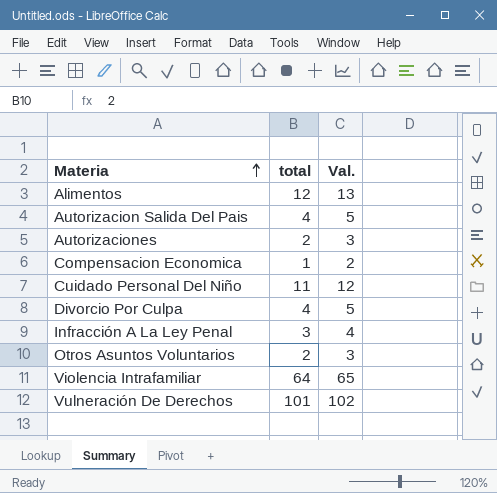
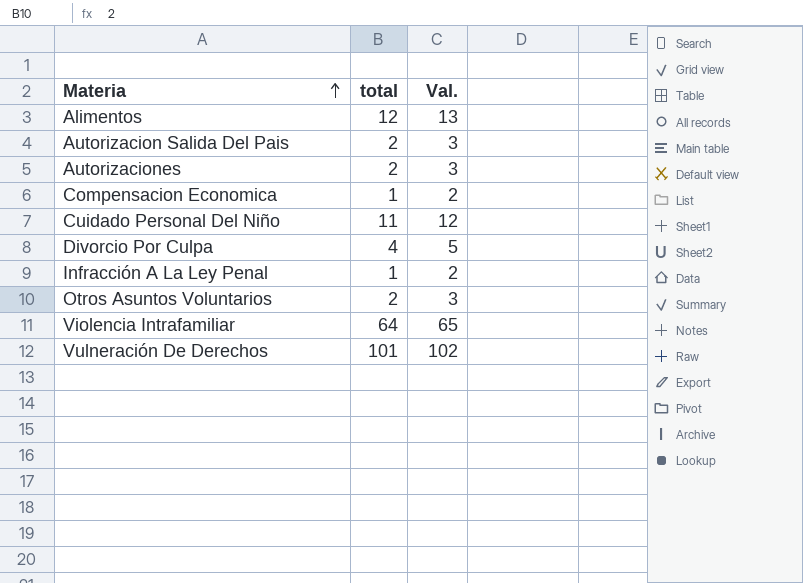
Autorizacion Salida Del Pais | total: 4 -> 2
Autorizacion Salida Del Pais | Val.: 5 -> 3
Infracción A La Ley Penal | total: 3 -> 1
Infracción A La Ley Penal | Val.: 4 -> 2

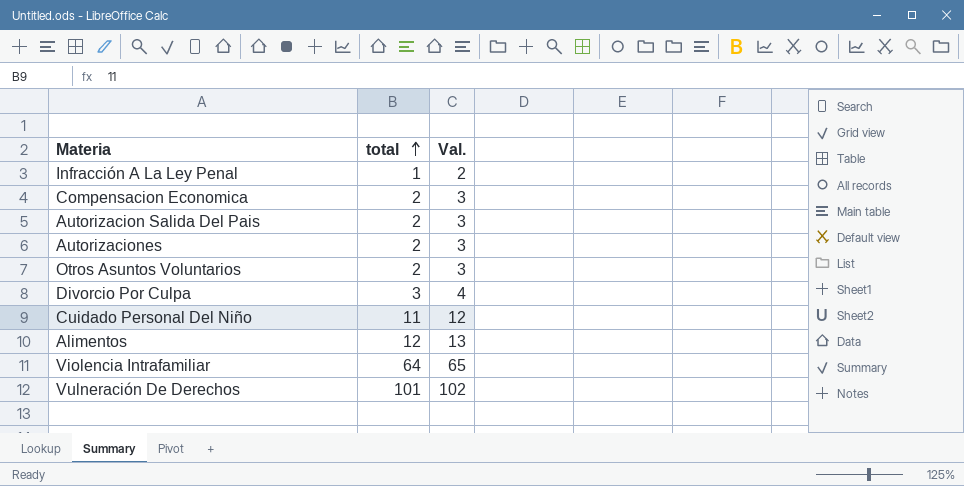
row order: Materia ascending -> total ascending
Compensacion Economica | total: 1 -> 2
Compensacion Economica | Val.: 2 -> 3
Divorcio Por Culpa | total: 4 -> 3
Divorcio Por Culpa | Val.: 5 -> 4

